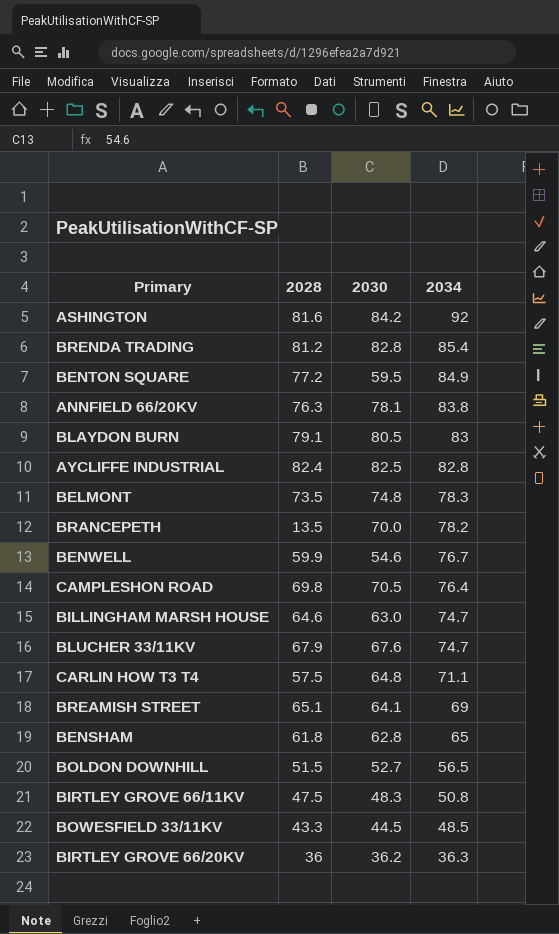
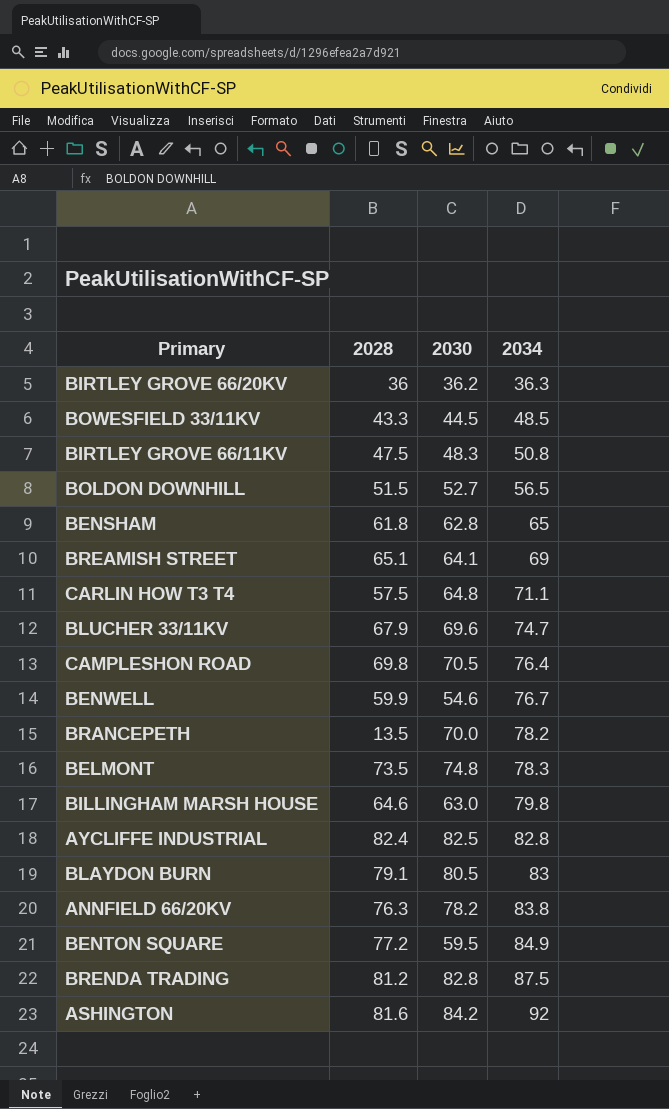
row order: 2034 descending -> 2034 ascending
BLUCHER 33/11KV | 2030: 67.6 -> 69.6
BILLINGHAM MARSH HOUSE | 2034: 74.7 -> 79.8
ANNFIELD 66/20KV | 2030: 78.1 -> 78.2
BRENDA TRADING | 2034: 85.4 -> 87.5

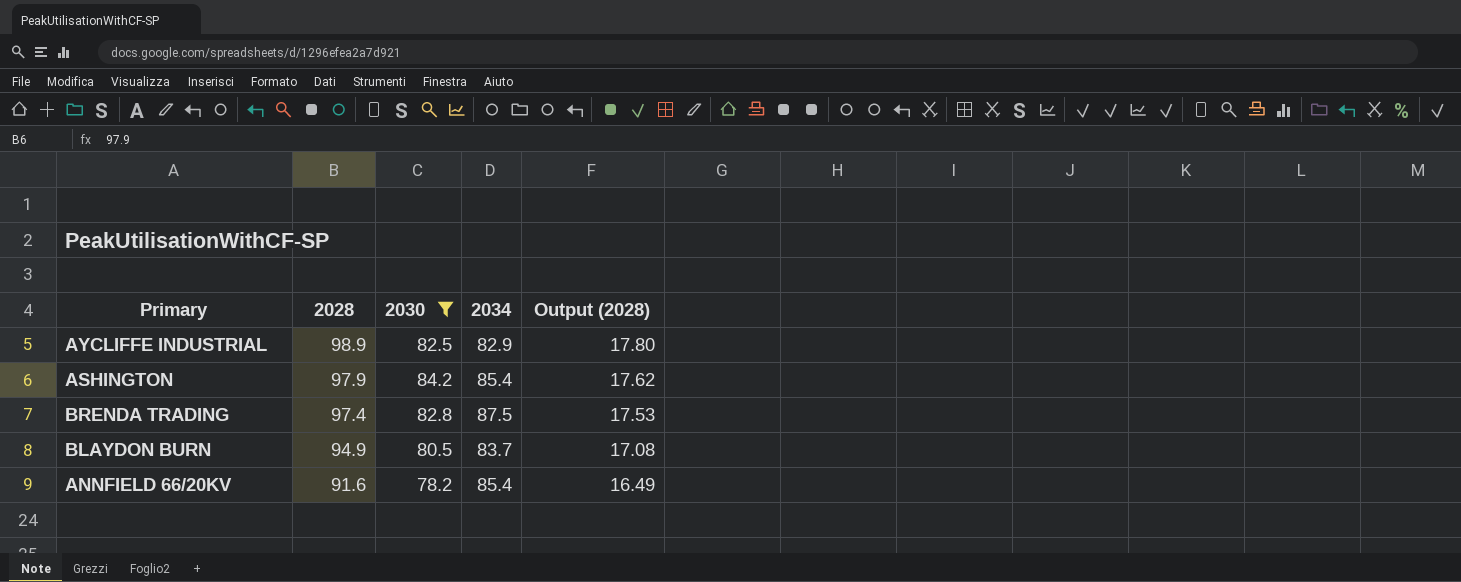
filter: none -> 2030 >= 78.2
row order: 2034 ascending -> 2028 descending
column Output (2028) | formula: none -> [2028] * 0.18
AYCLIFFE INDUSTRIAL | 2028: 82.4 -> 98.9
AYCLIFFE INDUSTRIAL | 2034: 82.8 -> 82.9
ASHINGTON | 2028: 81.6 -> 97.9
ASHINGTON | 2034: 92 -> 85.4
BRENDA TRADING | 2028: 81.2 -> 97.4
BLAYDON BURN | 2028: 79.1 -> 94.9
BLAYDON BURN | 2034: 83 -> 83.7
ANNFIELD 66/20KV | 2028: 76.3 -> 91.6
ANNFIELD 66/20KV | 2034: 83.8 -> 85.4

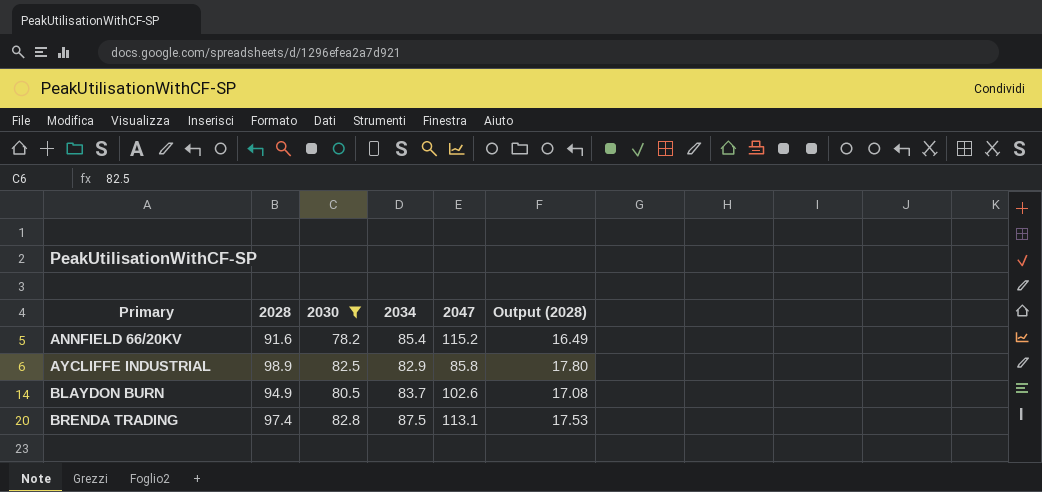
row order: 2028 descending -> Primary ascending
column 2047 | position: none -> 5
row ASHINGTON: 97.9 | 84.2 | 85.4 | 17.62 -> none

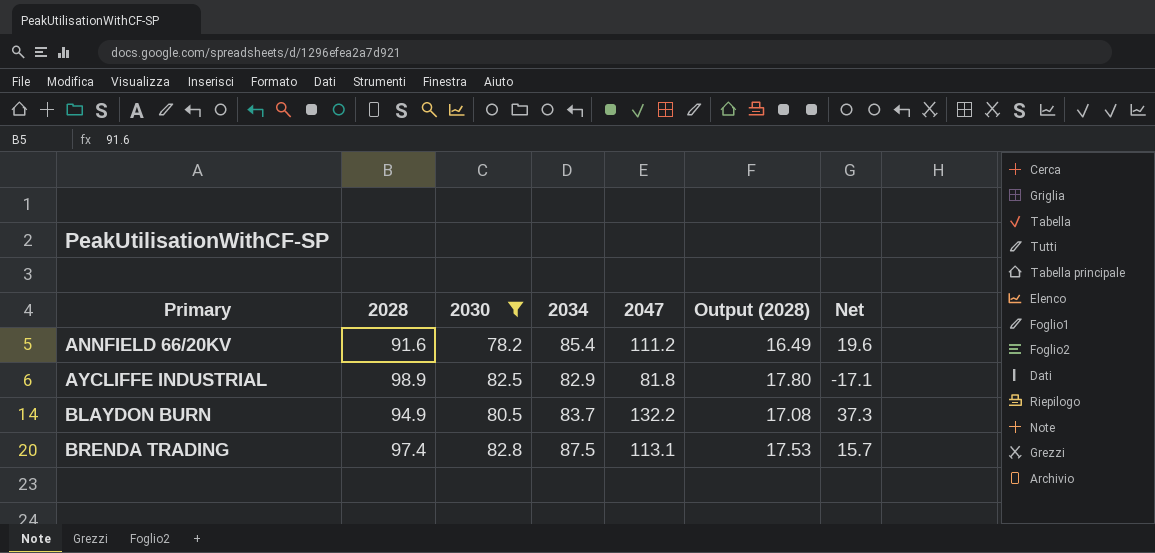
column Net | formula: none -> [2047] - [2028]
ANNFIELD 66/20KV | 2047: 115.2 -> 111.2
AYCLIFFE INDUSTRIAL | 2047: 85.8 -> 81.8
BLAYDON BURN | 2047: 102.6 -> 132.2

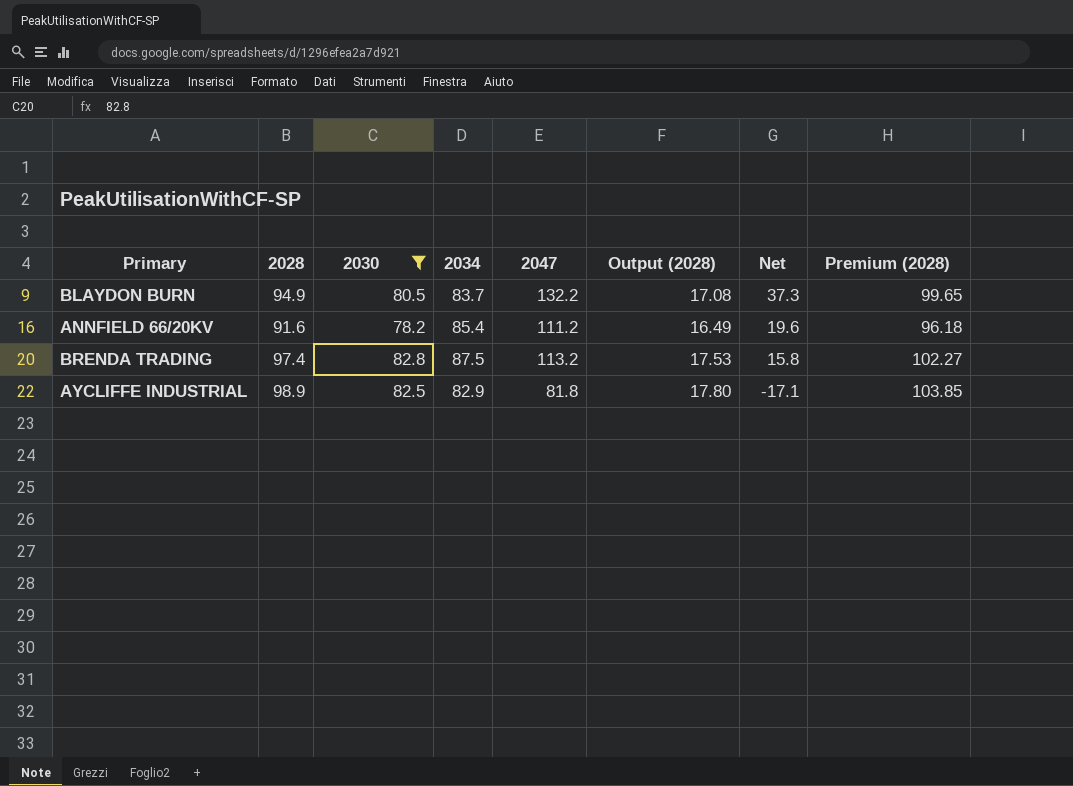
row order: Primary ascending -> Net descending
column Premium (2028) | formula: none -> [2028] * 1.05
BRENDA TRADING | 2047: 113.1 -> 113.2
BRENDA TRADING | Net: 15.7 -> 15.8

